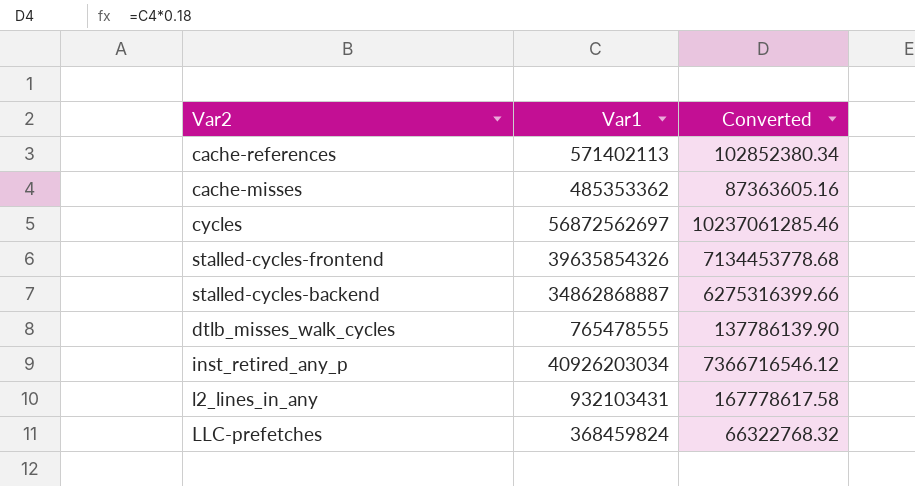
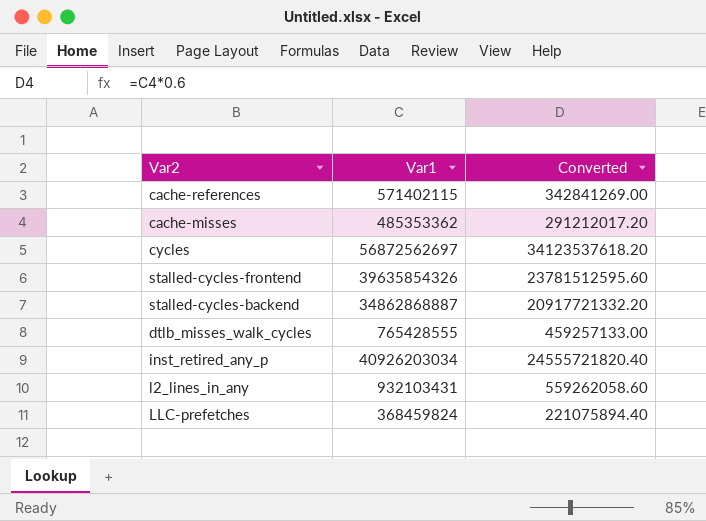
column Converted | formula: [Var1] * 0.18 -> [Var1] * 0.6
cache-references | Var1: 571402113 -> 571402115
dtlb_misses_walk_cycles | Var1: 765478555 -> 765428555

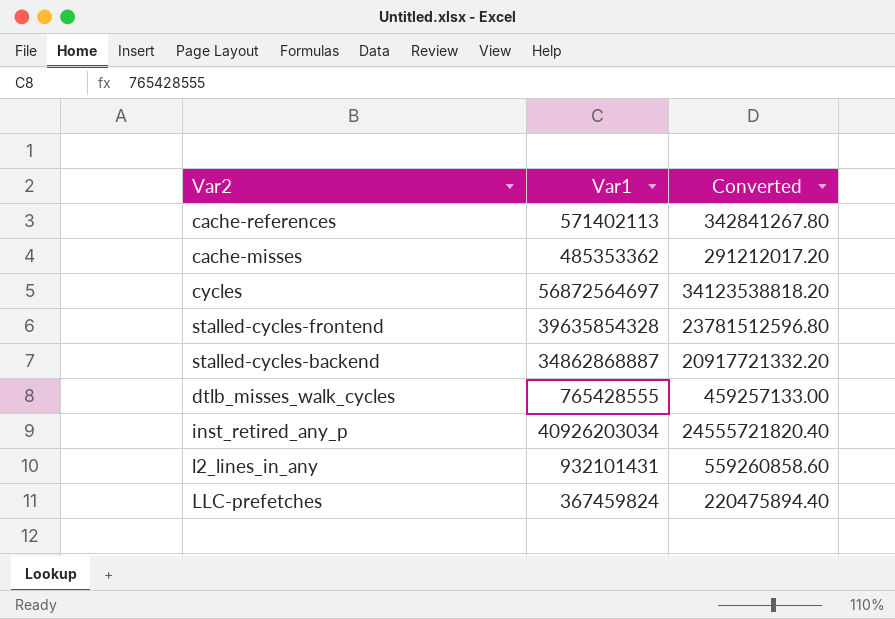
cache-references | Var1: 571402115 -> 571402113
cache-references | Converted: 342841269.00 -> 342841267.80
cycles | Var1: 56872562697 -> 56872564697
cycles | Converted: 34123537618.20 -> 34123538818.20
stalled-cycles-frontend | Var1: 39635854326 -> 39635854328
stalled-cycles-frontend | Converted: 23781512595.60 -> 23781512596.80
l2_lines_in_any | Var1: 932103431 -> 932101431
l2_lines_in_any | Converted: 559262058.60 -> 559260858.60
LLC-prefetches | Var1: 368459824 -> 367459824
LLC-prefetches | Converted: 221075894.40 -> 220475894.40

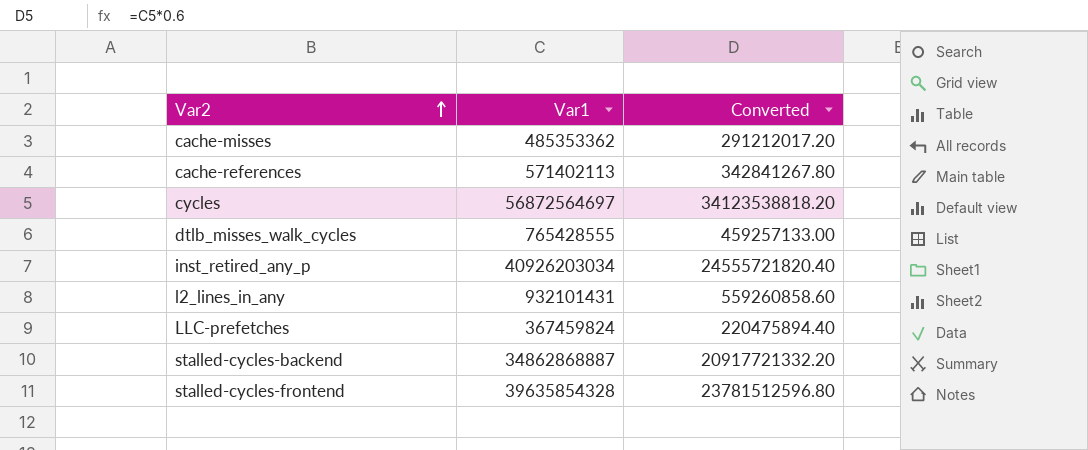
row order: none -> Var2 ascending

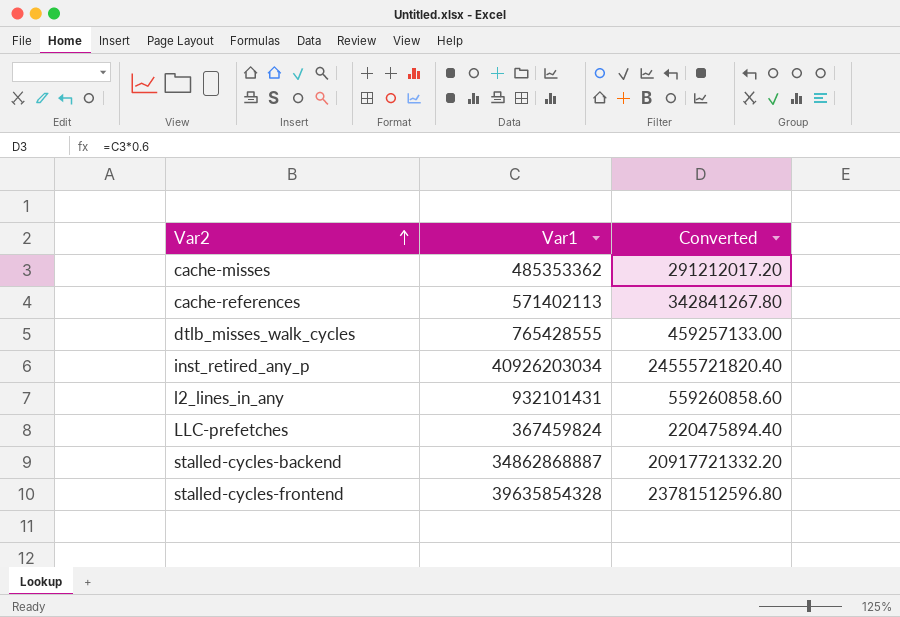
row cycles: 56872564697 | 34123538818.20 -> none

